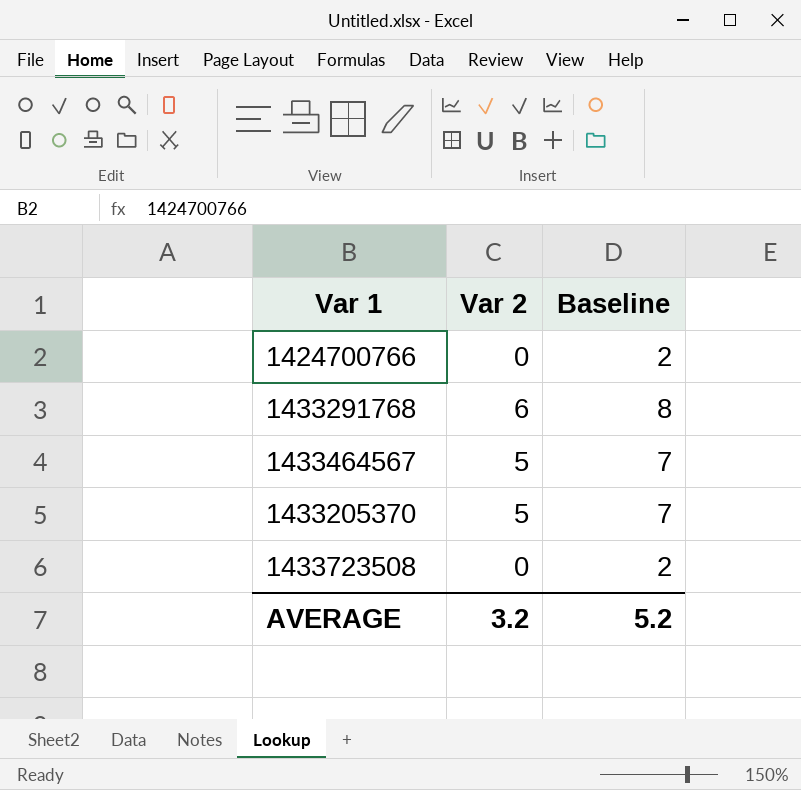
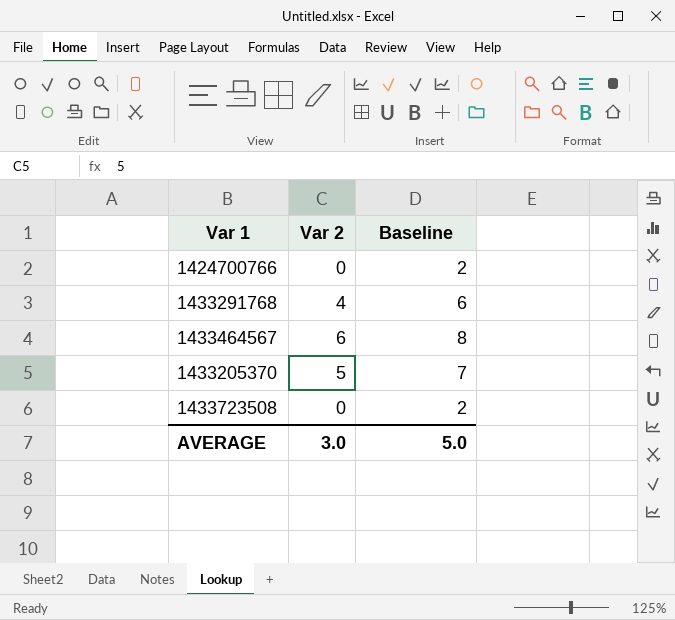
1433291768 | Var 2: 6 -> 4
1433291768 | Baseline: 8 -> 6
1433464567 | Var 2: 5 -> 6
1433464567 | Baseline: 7 -> 8
AVERAGE | Var 2: 3.2 -> 3.0
AVERAGE | Baseline: 5.2 -> 5.0

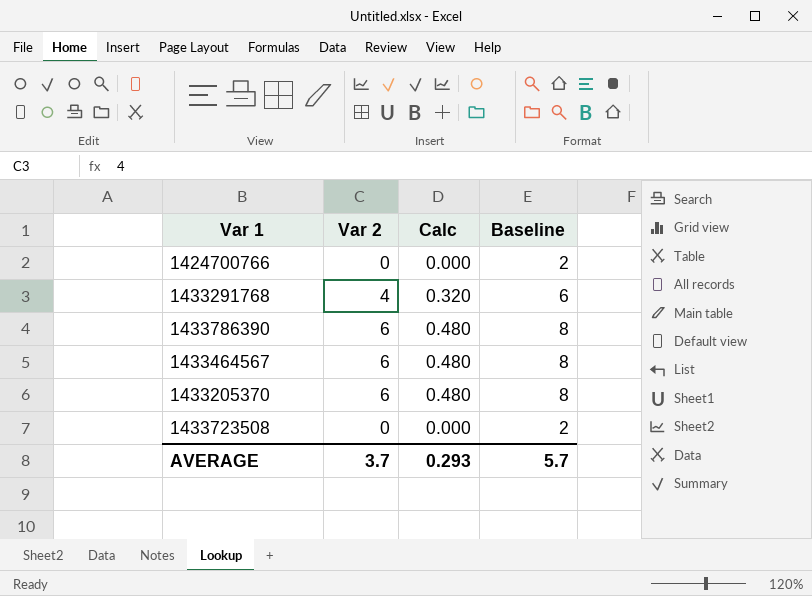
column Calc | formula: none -> [Var 2] * 0.08
row 1433786390: none -> 6 | 0.480 | 8
1433205370 | Var 2: 5 -> 6
1433205370 | Baseline: 7 -> 8
AVERAGE | Var 2: 3.0 -> 3.7
AVERAGE | Baseline: 5.0 -> 5.7

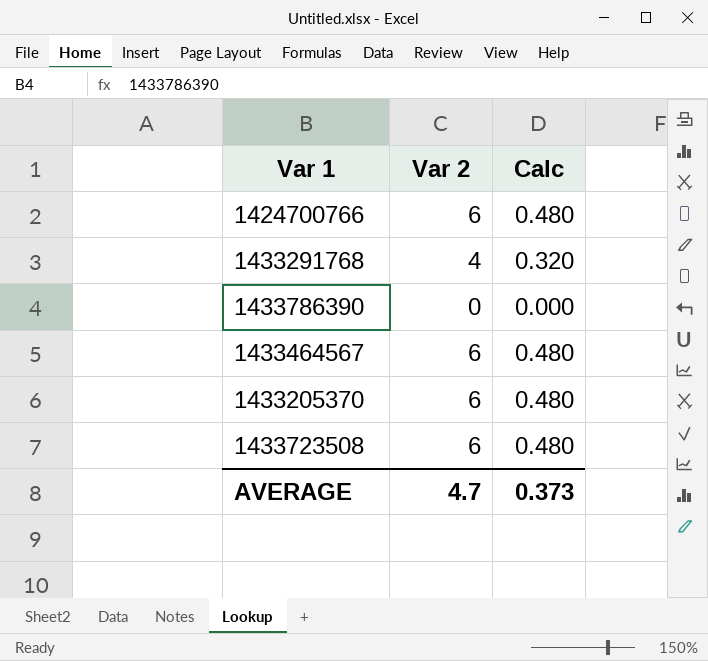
column Baseline | formula: [Var 2] + 2 -> none
1424700766 | Var 2: 0 -> 6
1424700766 | Calc: 0.000 -> 0.480
1433786390 | Var 2: 6 -> 0
1433786390 | Calc: 0.480 -> 0.000
1433723508 | Var 2: 0 -> 6
1433723508 | Calc: 0.000 -> 0.480
AVERAGE | Var 2: 3.7 -> 4.7
AVERAGE | Calc: 0.293 -> 0.373

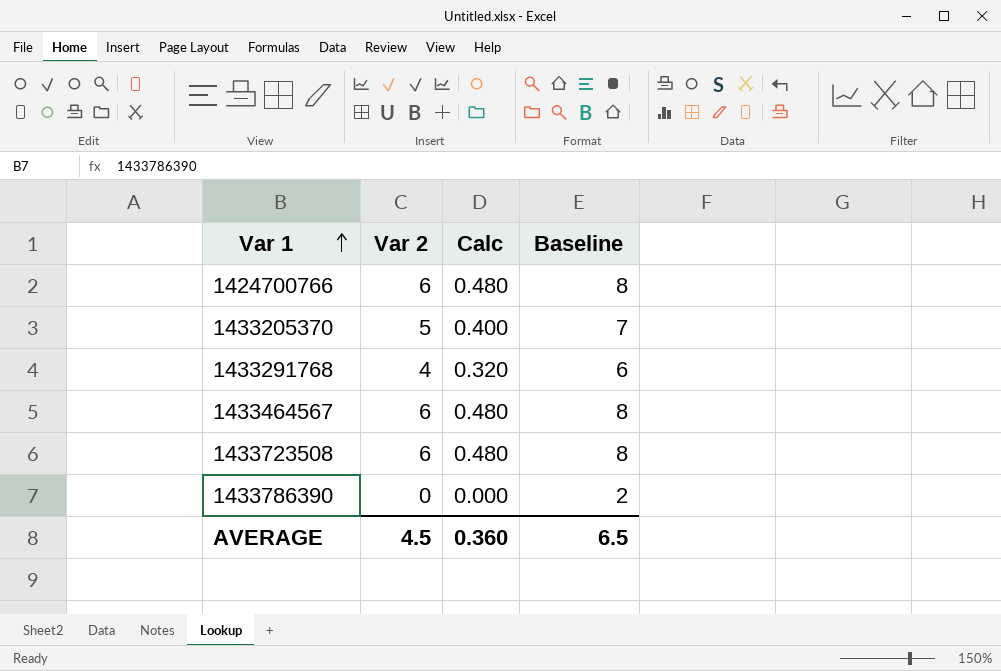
row order: none -> Var 1 ascending
column Baseline | formula: none -> [Var 2] + 2
1433205370 | Var 2: 6 -> 5
1433205370 | Calc: 0.480 -> 0.400
AVERAGE | Var 2: 4.7 -> 4.5
AVERAGE | Calc: 0.373 -> 0.360

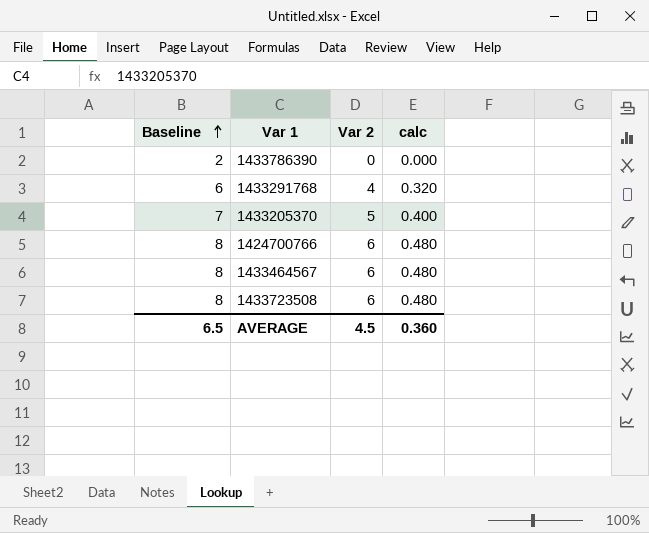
row order: Var 1 ascending -> Baseline ascending
column Baseline | position: 4 -> 1
column name: Calc -> calc

